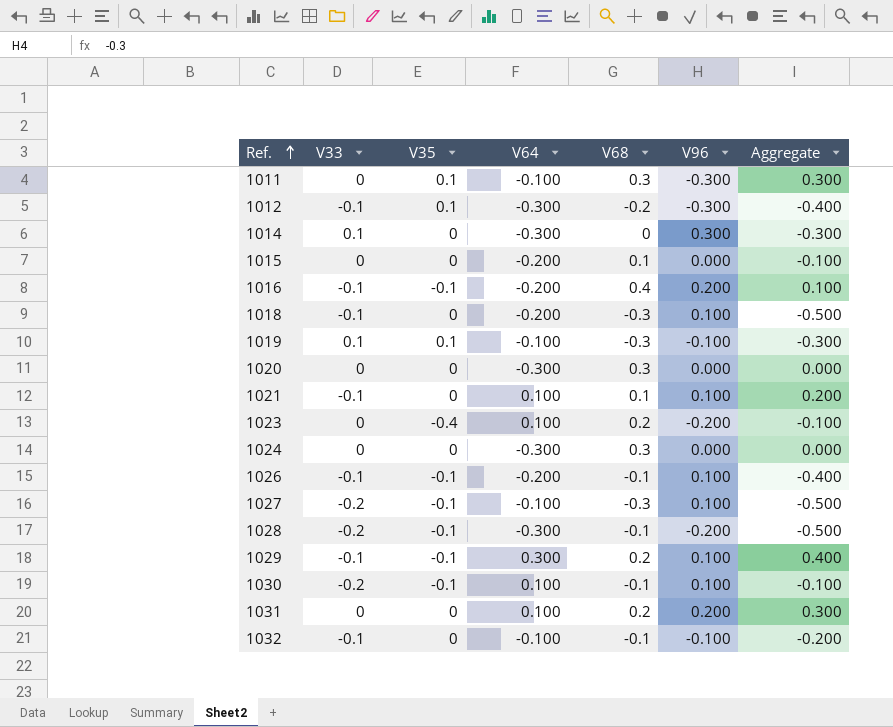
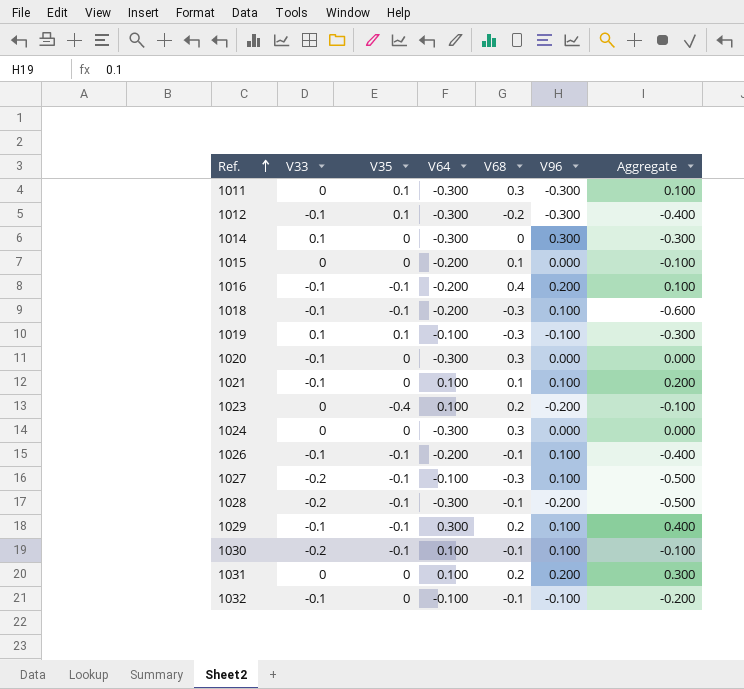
1011 | V64: -0.100 -> -0.300
1011 | Aggregate: 0.300 -> 0.100
1018 | V35: 0 -> -0.1
1018 | Aggregate: -0.500 -> -0.600
1020 | V33: 0 -> -0.1

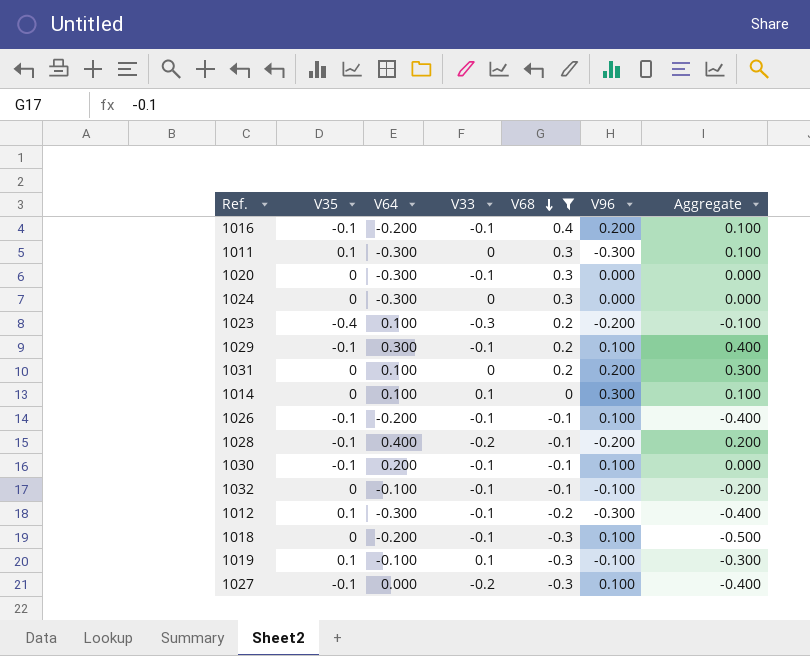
filter: none -> V68 != 0.1
row order: Ref. ascending -> V68 descending
column V33 | position: 2 -> 4
1023 | V33: 0 -> -0.3
1014 | V64: -0.300 -> 0.100
1014 | Aggregate: -0.300 -> 0.100
1028 | V64: -0.300 -> 0.400
1028 | Aggregate: -0.500 -> 0.200
1030 | V64: 0.100 -> 0.200
1030 | V33: -0.2 -> -0.1
1030 | Aggregate: -0.100 -> 0.000
1018 | V35: -0.1 -> 0
1018 | Aggregate: -0.600 -> -0.500
1027 | V64: -0.100 -> 0.000
1027 | Aggregate: -0.500 -> -0.400

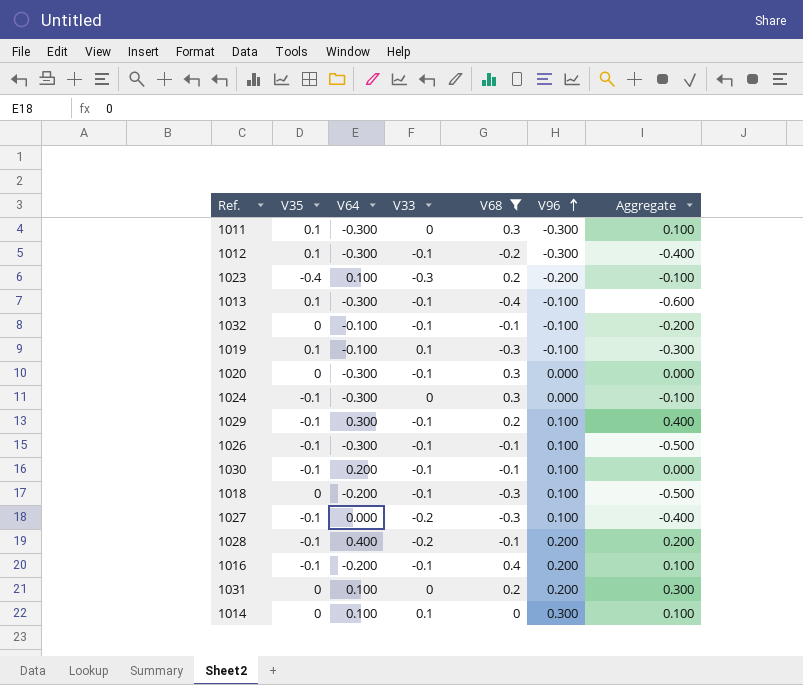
row order: V68 descending -> V96 ascending
row 1013: none -> 0.1 | -0.300 | -0.1 | -0.4 | -0.100 | -0.600
1024 | V35: 0 -> -0.1
1024 | Aggregate: 0.000 -> -0.100
1026 | V64: -0.200 -> -0.300
1026 | Aggregate: -0.400 -> -0.500
1028 | V96: -0.200 -> 0.200

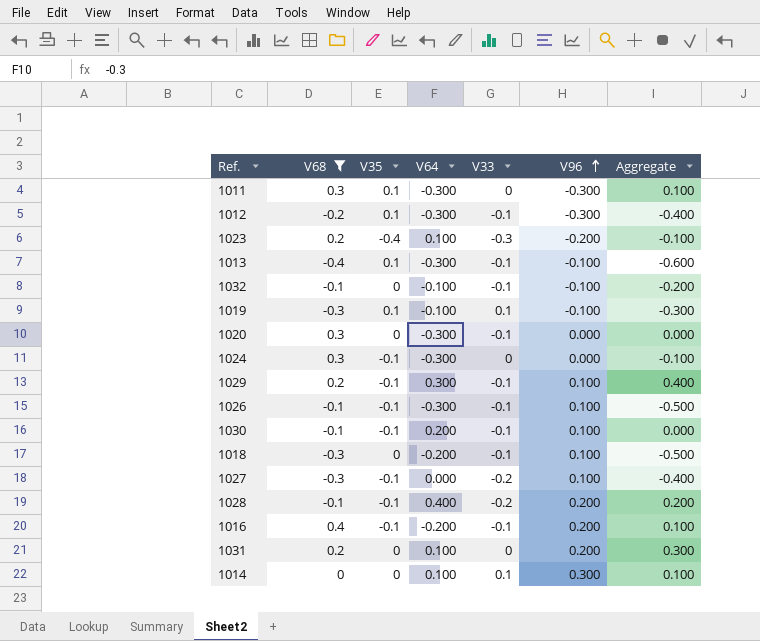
column V68 | position: 5 -> 2

